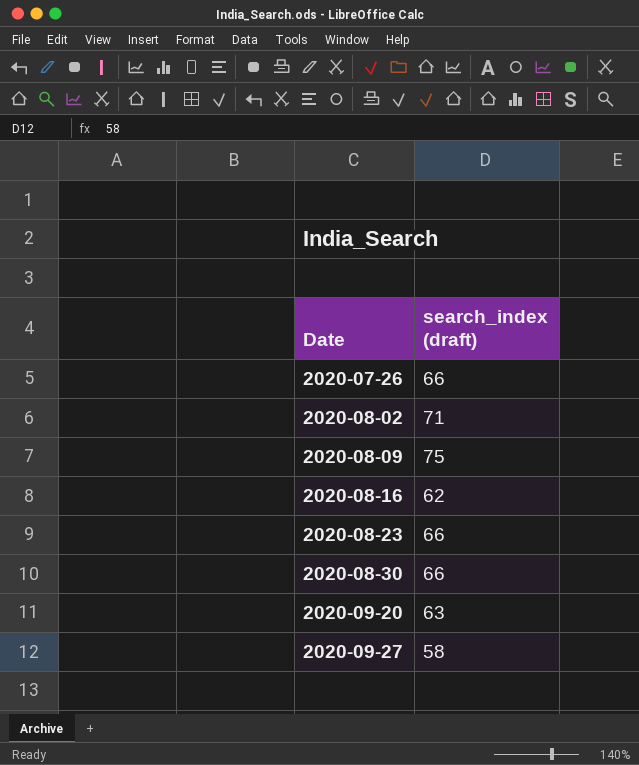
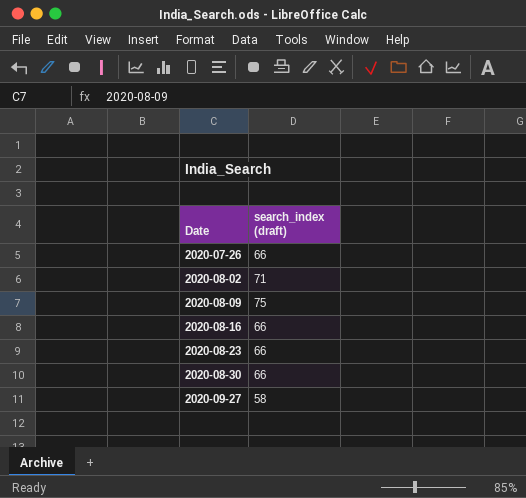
row 2020-09-20: 63 -> none
2020-08-16 | search_index (draft): 62 -> 66

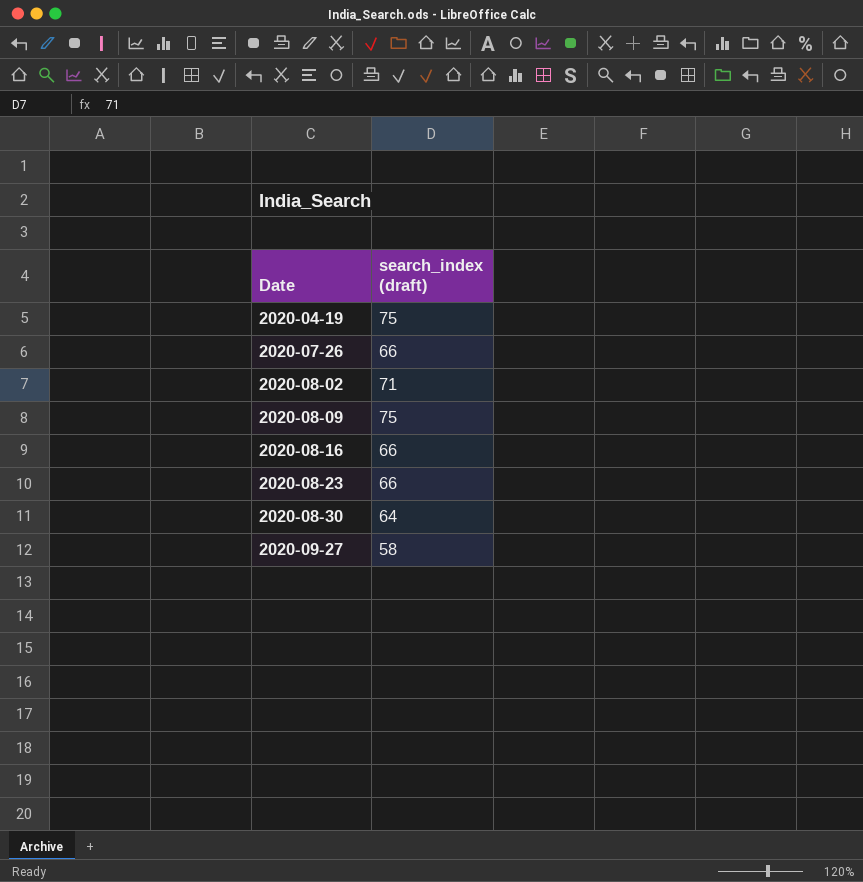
row 2020-04-19: none -> 75
2020-08-30 | search_index (draft): 66 -> 64

